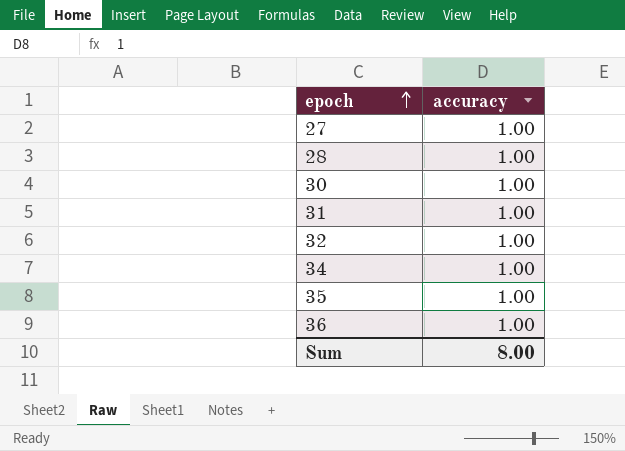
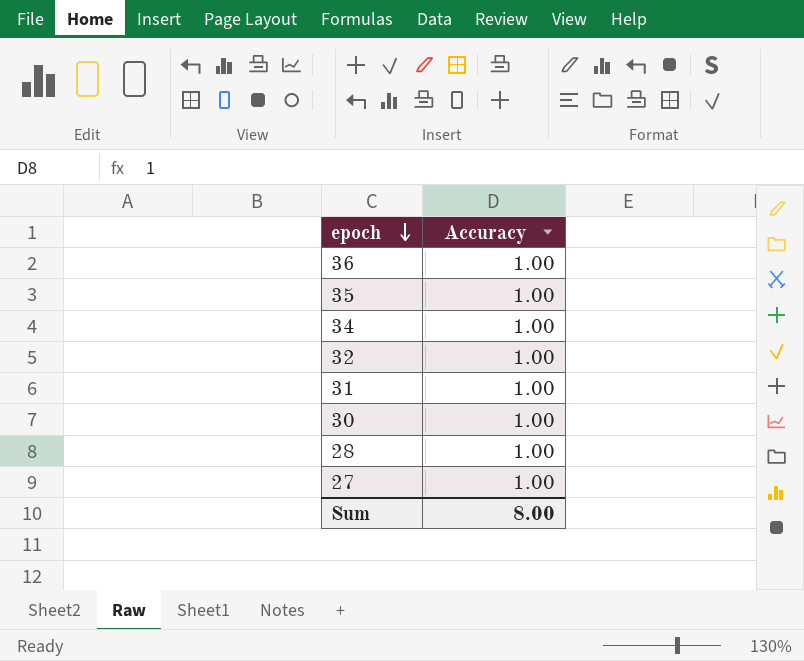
row order: epoch ascending -> epoch descending
column name: accuracy -> Accuracy

